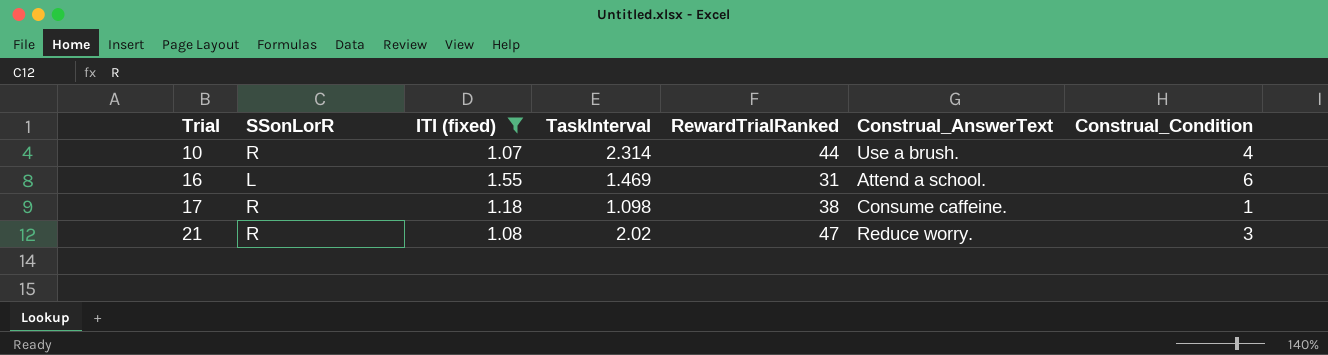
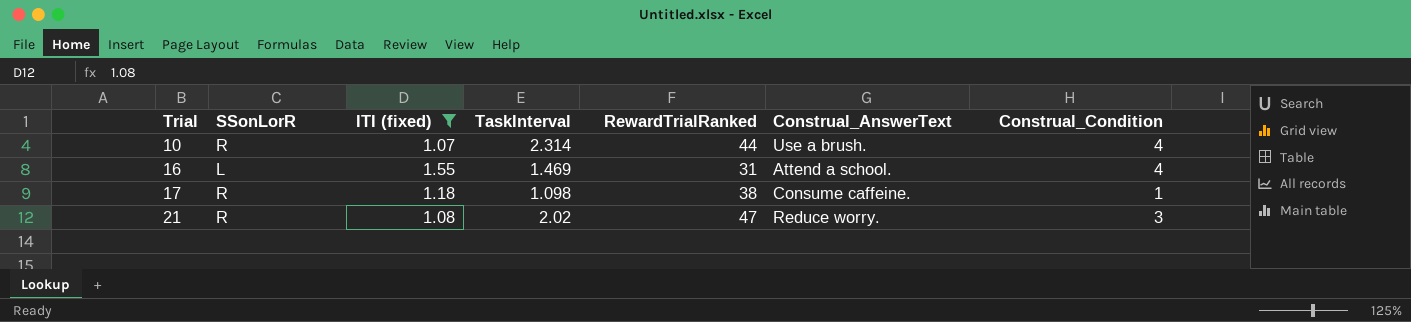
16 | Construal_Condition: 6 -> 4

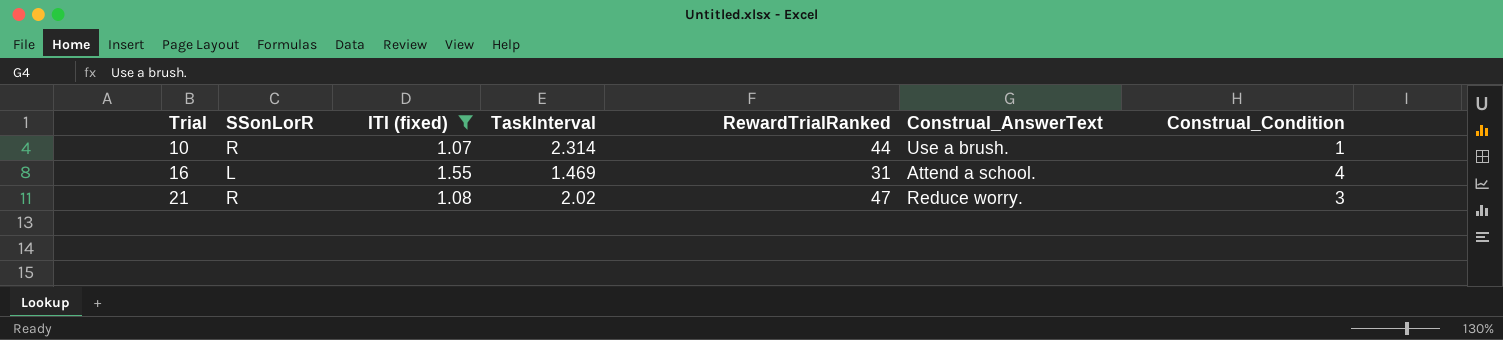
row 17: R | 1.18 | 1.098 | 38 | Consume caffeine. | 1 -> none
10 | Construal_Condition: 4 -> 1

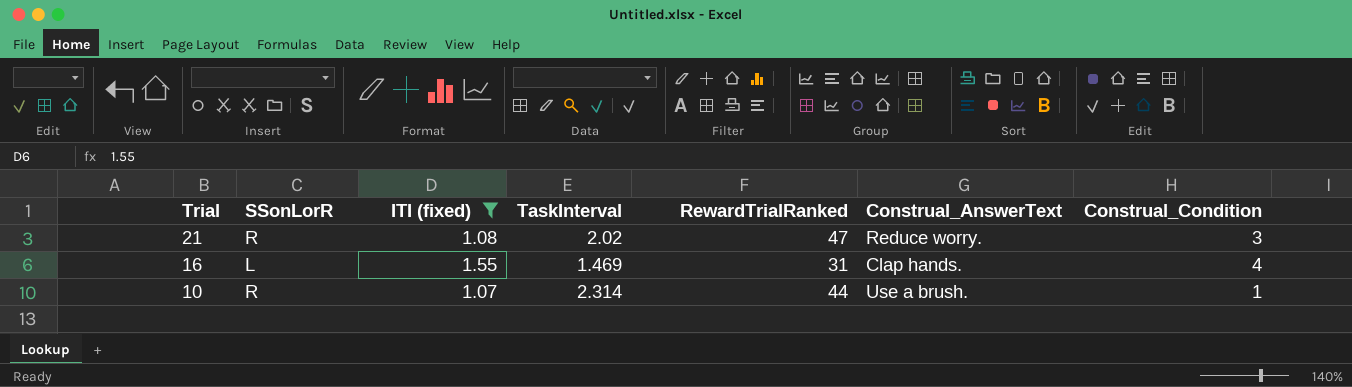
row order: Trial ascending -> Trial descending
16 | Construal_AnswerText: Attend a school. -> Clap hands.

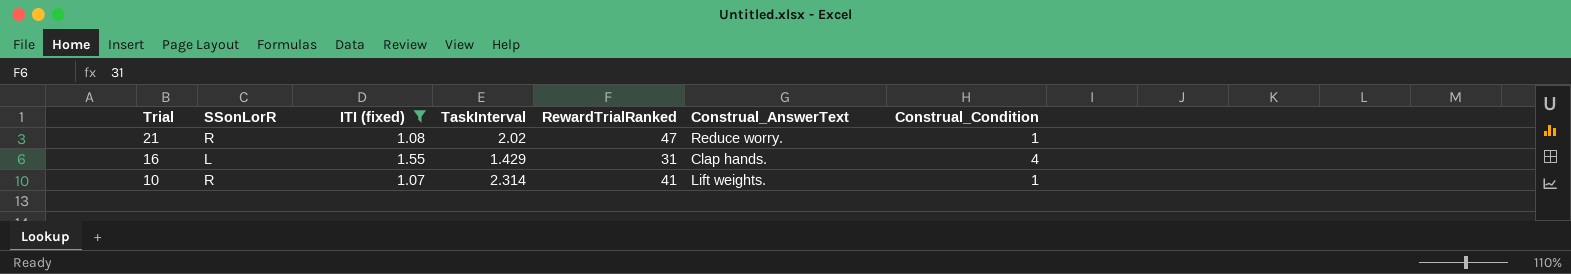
21 | Construal_Condition: 3 -> 1
16 | TaskInterval: 1.469 -> 1.429
10 | RewardTrialRanked: 44 -> 41
10 | Construal_AnswerText: Use a brush. -> Lift weights.

